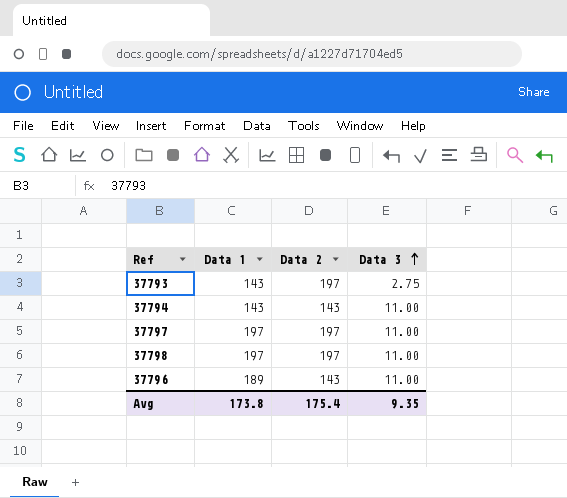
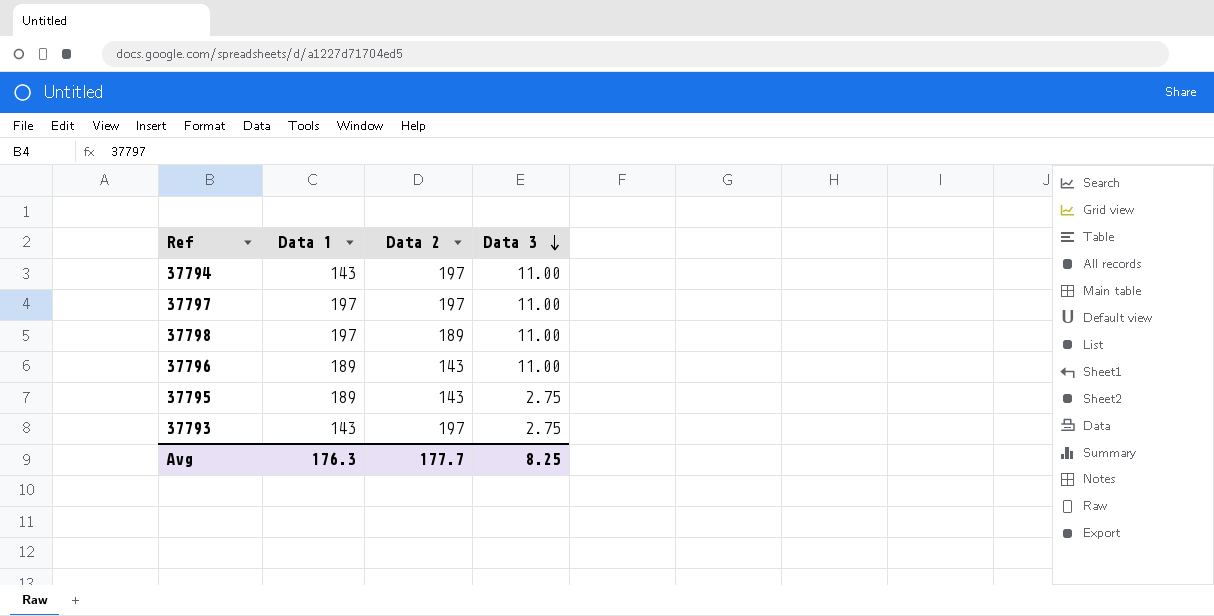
row order: Data 3 ascending -> Data 3 descending
37794 | Data 2: 143 -> 197
37798 | Data 2: 197 -> 189
row 37795: none -> 189 | 143 | 2.75
Avg | Data 1: 173.8 -> 176.3
Avg | Data 2: 175.4 -> 177.7
Avg | Data 3: 9.35 -> 8.25

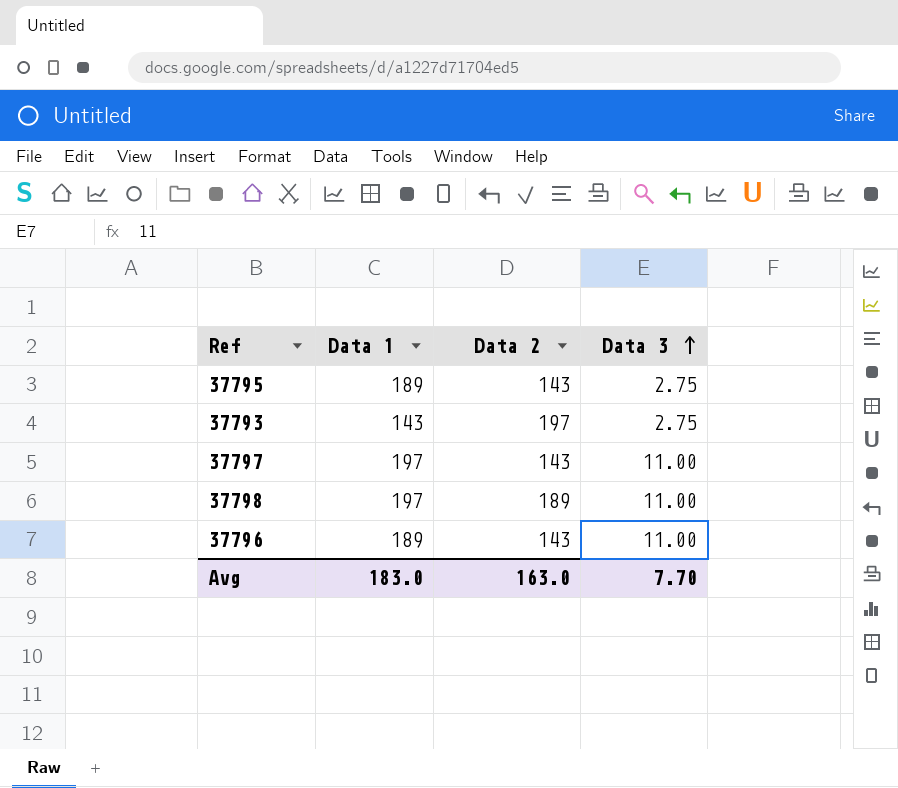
row order: Data 3 descending -> Data 3 ascending
row 37794: 143 | 197 | 11.00 -> none
37797 | Data 2: 197 -> 143
Avg | Data 1: 176.3 -> 183.0
Avg | Data 2: 177.7 -> 163.0
Avg | Data 3: 8.25 -> 7.70

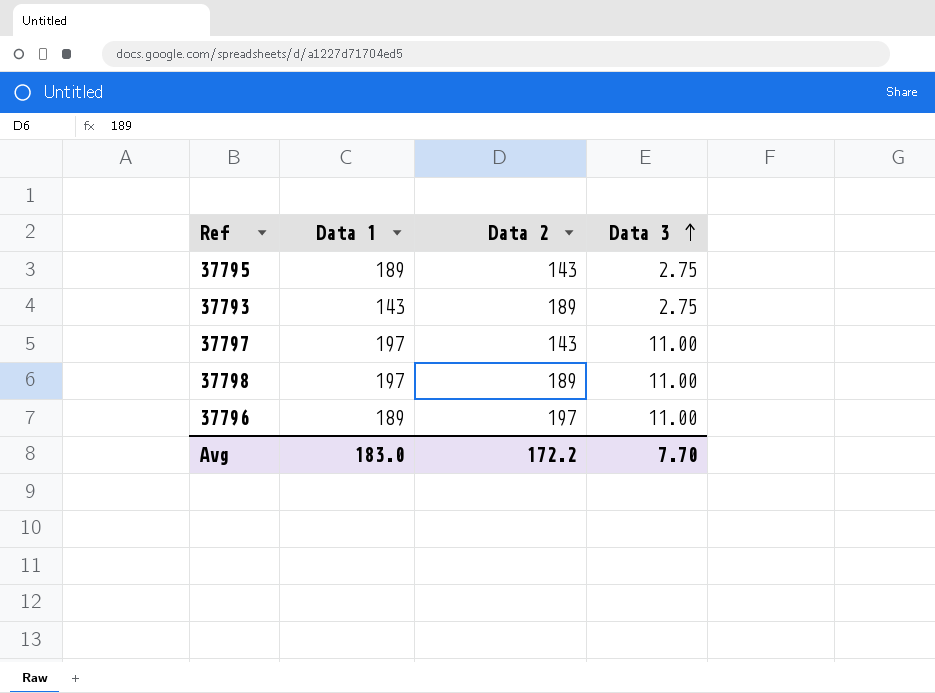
37793 | Data 2: 197 -> 189
37796 | Data 2: 143 -> 197
Avg | Data 2: 163.0 -> 172.2

